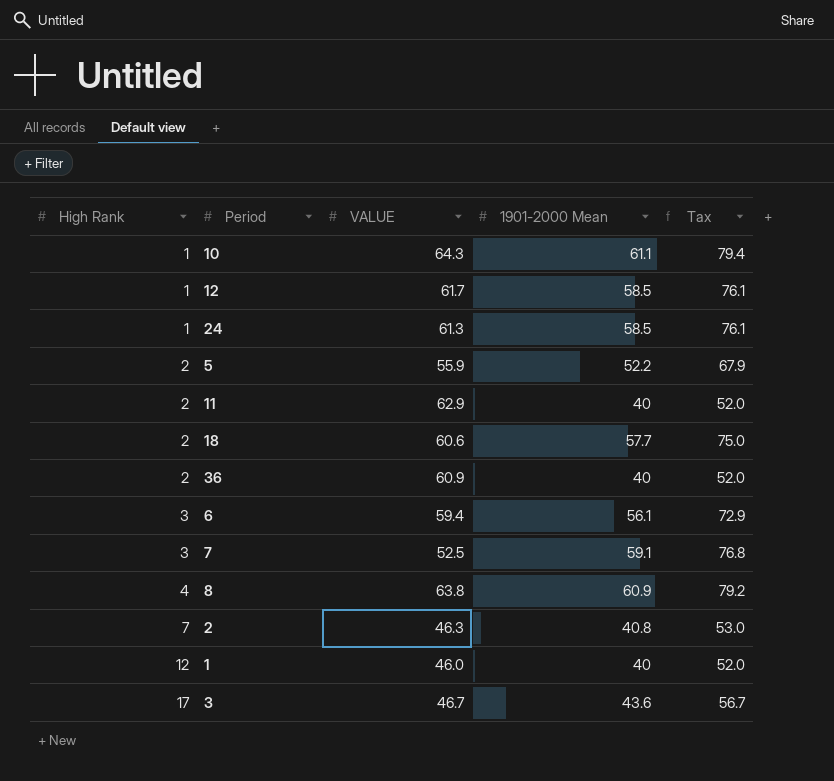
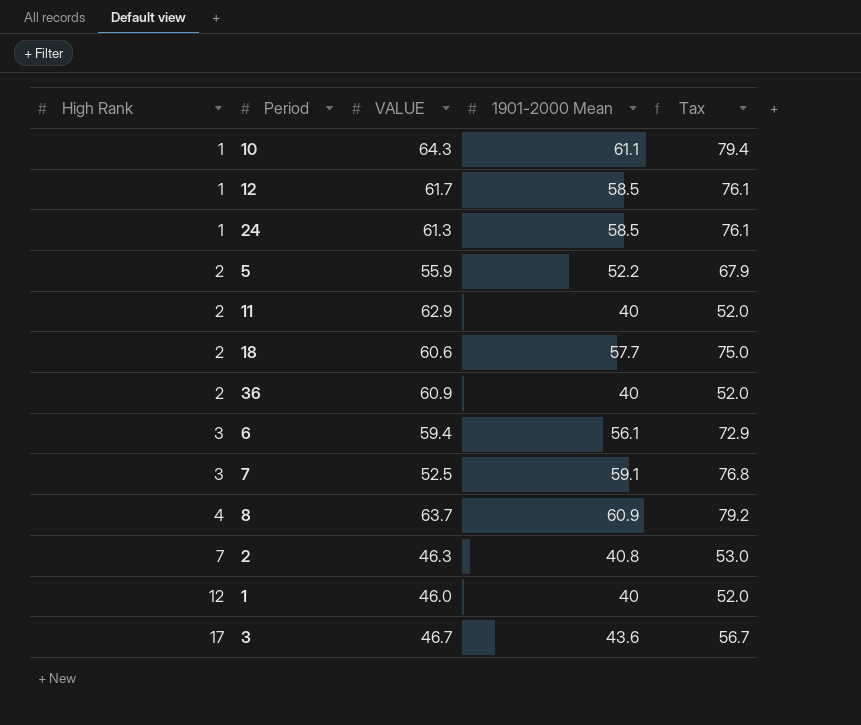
8 | VALUE: 63.8 -> 63.7

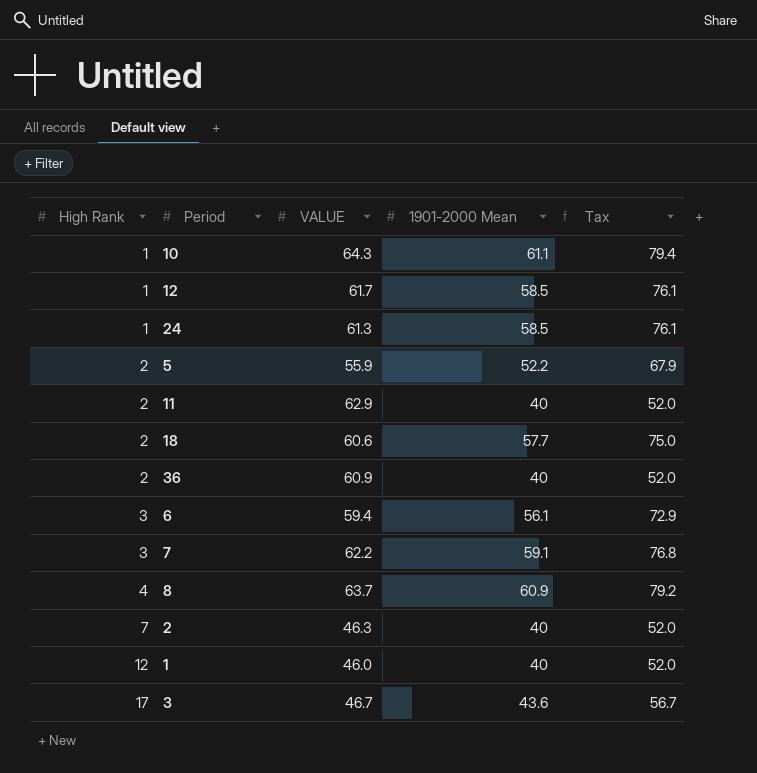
7 | VALUE: 52.5 -> 62.2
2 | 1901-2000 Mean: 40.8 -> 40
2 | Tax: 53.0 -> 52.0

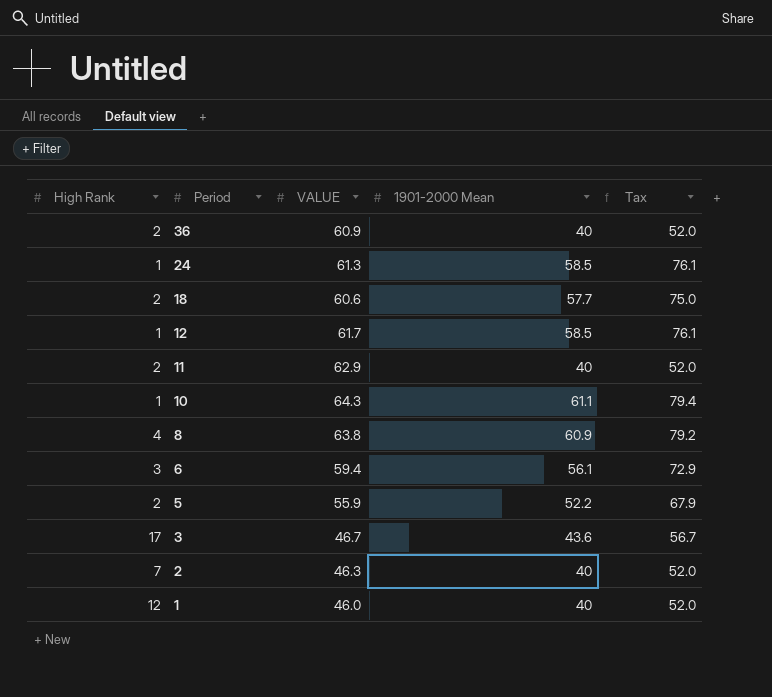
row order: High Rank ascending -> Period descending
row 7: 3 | 62.2 | 59.1 | 76.8 -> none
8 | VALUE: 63.7 -> 63.8

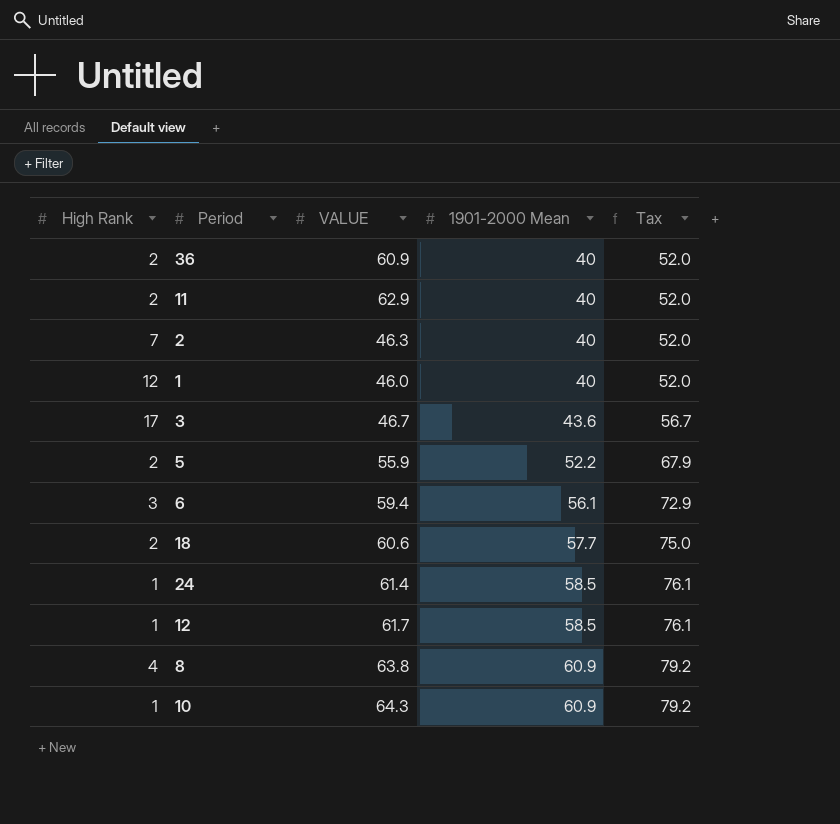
row order: Period descending -> 1901-2000 Mean ascending
24 | VALUE: 61.3 -> 61.4
10 | 1901-2000 Mean: 61.1 -> 60.9
10 | Tax: 79.4 -> 79.2

